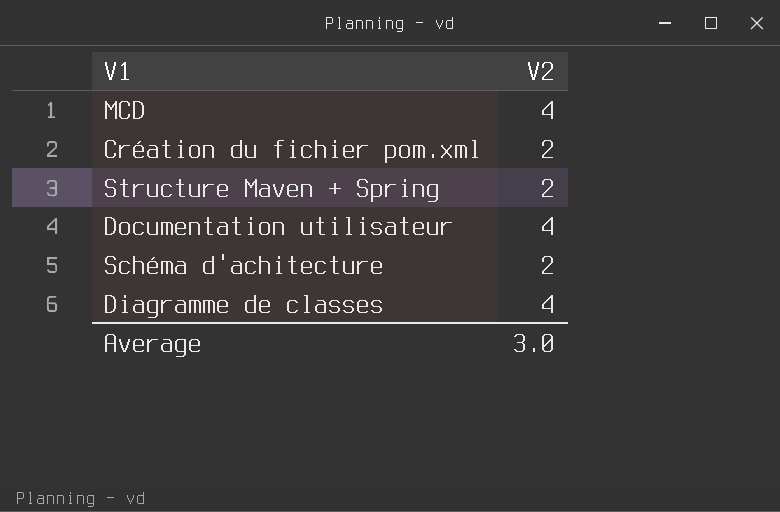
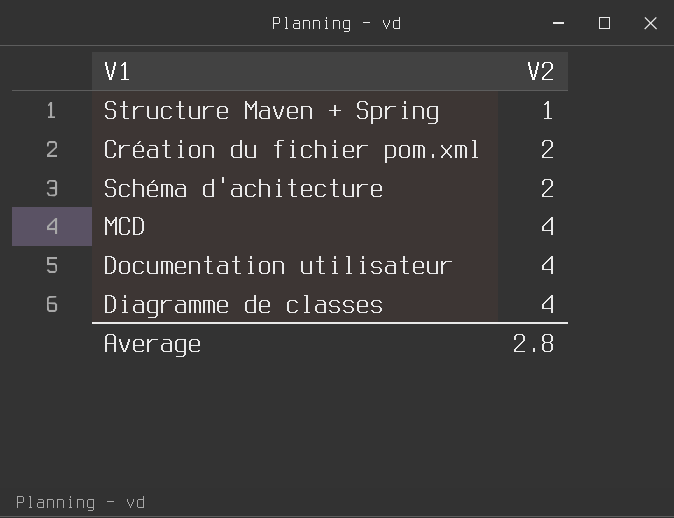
row order: none -> V2 ascending
Structure Maven + Spring | V2: 2 -> 1
Average | V2: 3.0 -> 2.8

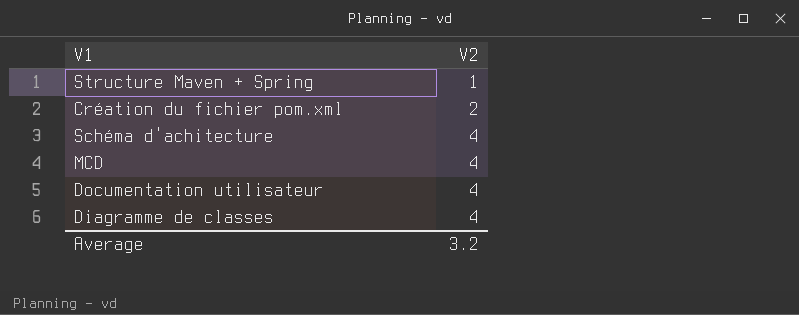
Schéma d'achitecture | V2: 2 -> 4
Average | V2: 2.8 -> 3.2

